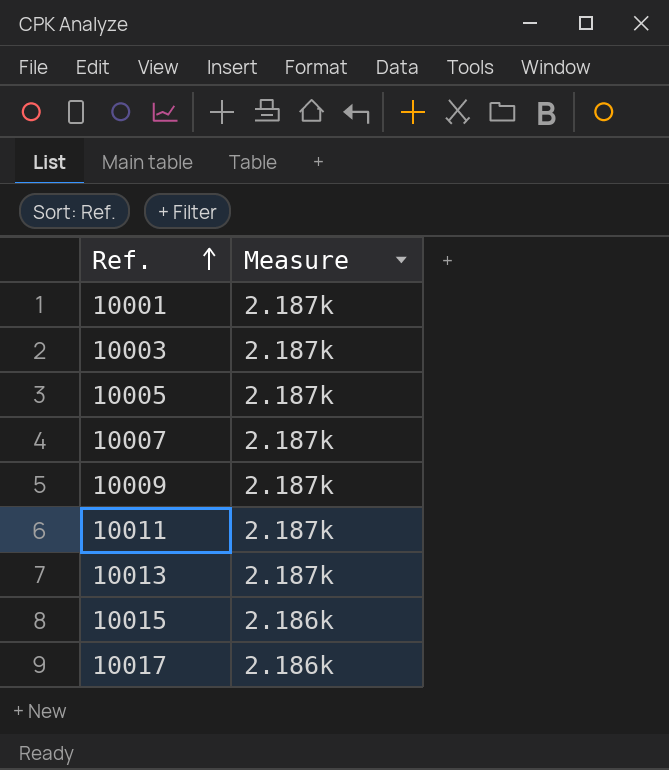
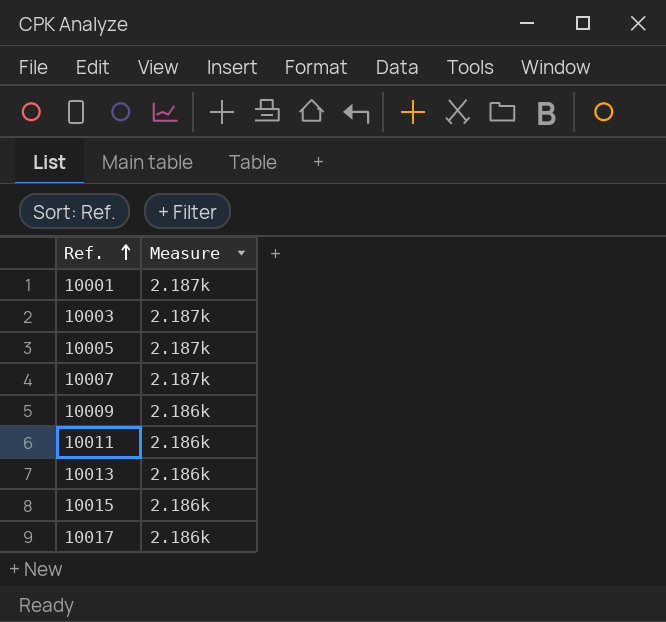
10009 | Measure: 2.187k -> 2.186k
10011 | Measure: 2.187k -> 2.186k
10013 | Measure: 2.187k -> 2.186k

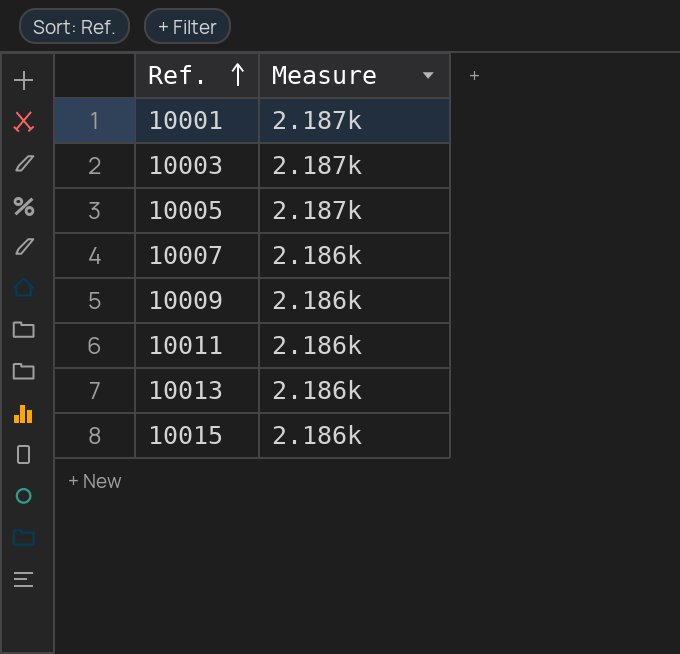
row 10017: 2.186k -> none
10007 | Measure: 2.187k -> 2.186k

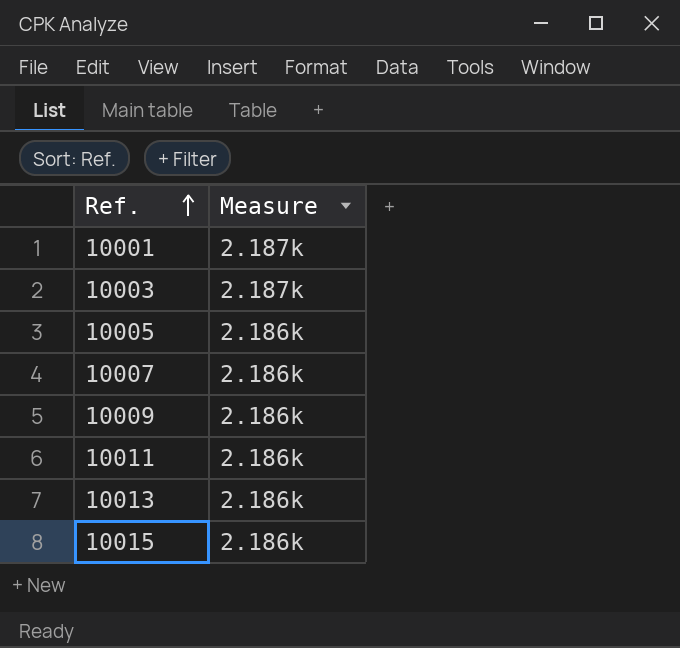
10005 | Measure: 2.187k -> 2.186k

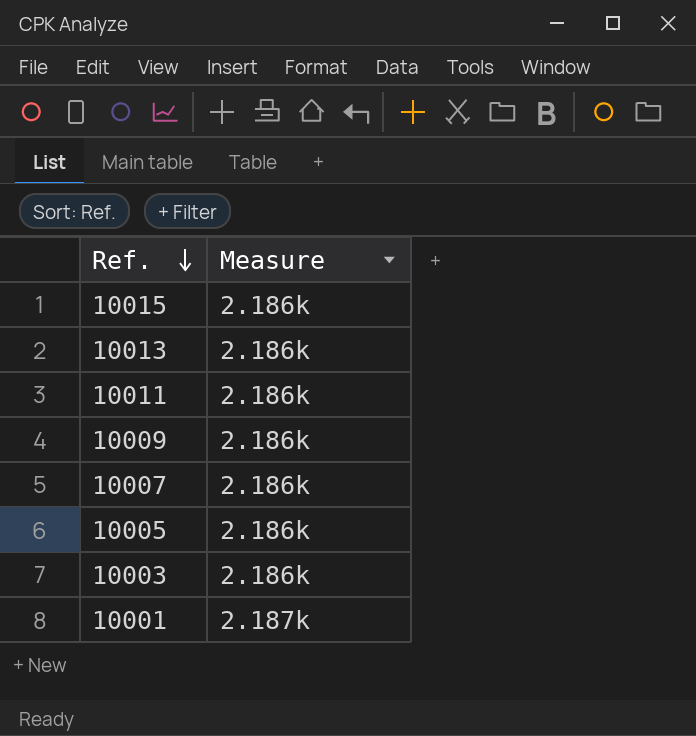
row order: Ref. ascending -> Ref. descending
10003 | Measure: 2.187k -> 2.186k

